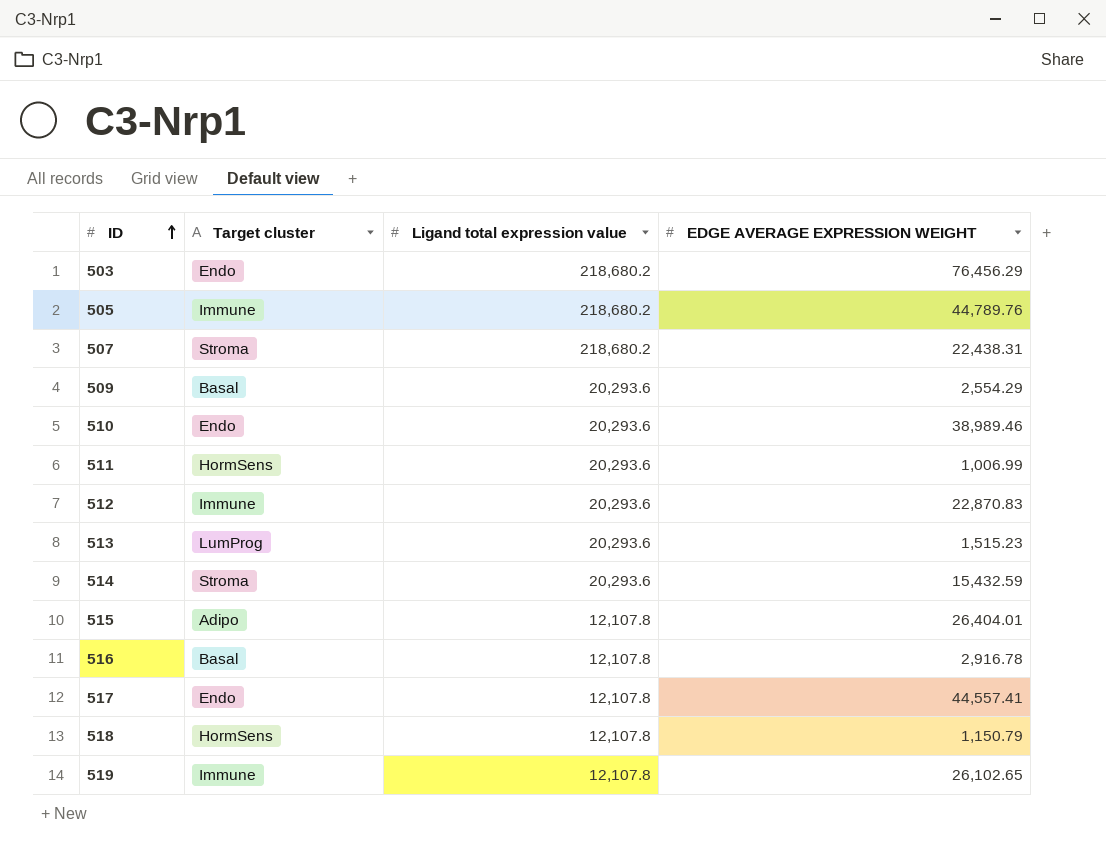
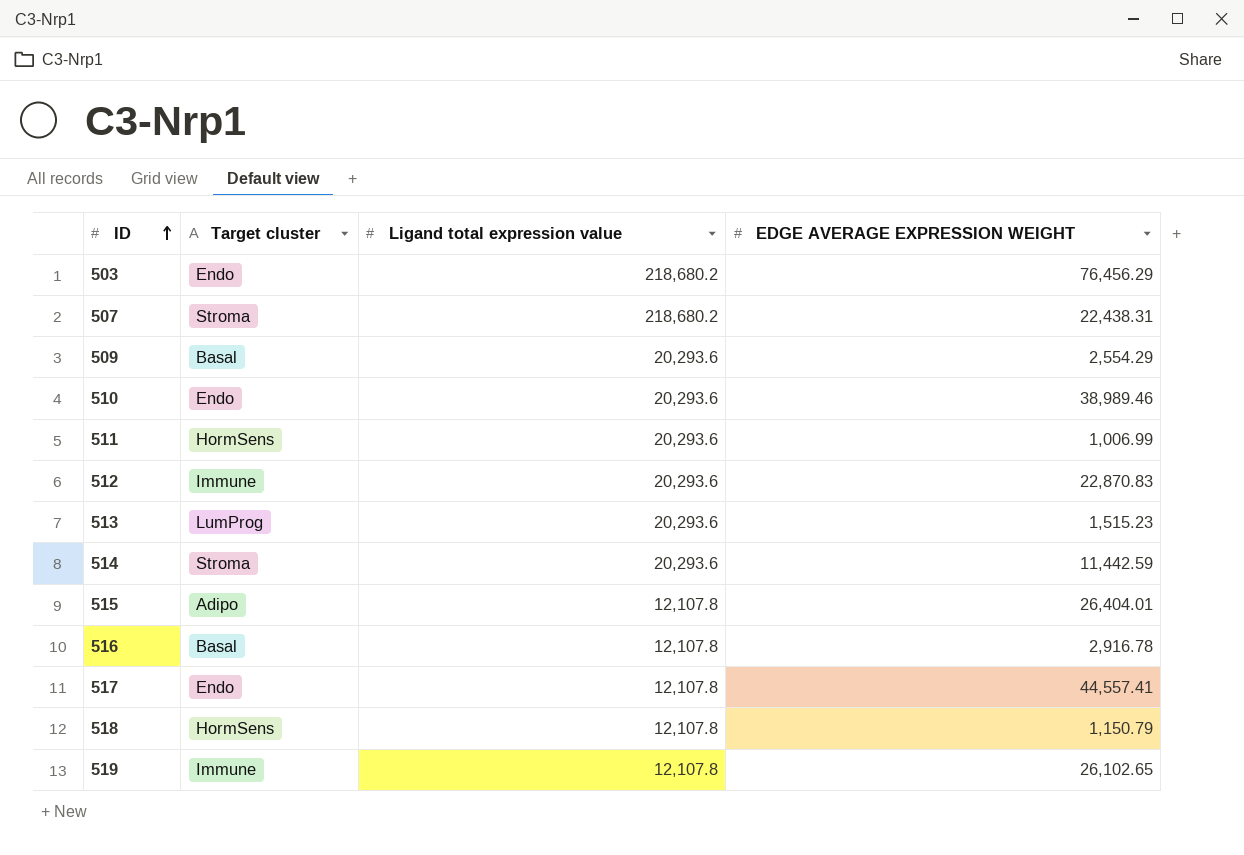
row 505: Immune | 218,680.2 | 44,789.76 -> none
514 | EDGE AVERAGE EXPRESSION WEIGHT: 15,432.59 -> 11,442.59

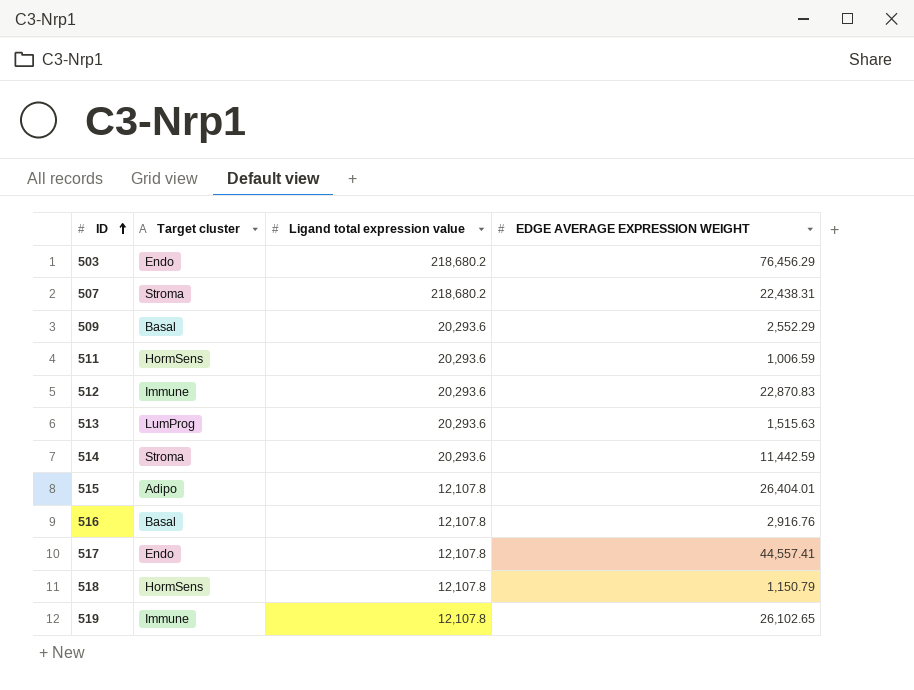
row 510: Endo | 20,293.6 | 38,989.46 -> none
509 | EDGE AVERAGE EXPRESSION WEIGHT: 2,554.29 -> 2,552.29
511 | EDGE AVERAGE EXPRESSION WEIGHT: 1,006.99 -> 1,006.59
513 | EDGE AVERAGE EXPRESSION WEIGHT: 1,515.23 -> 1,515.63
516 | EDGE AVERAGE EXPRESSION WEIGHT: 2,916.78 -> 2,916.76

